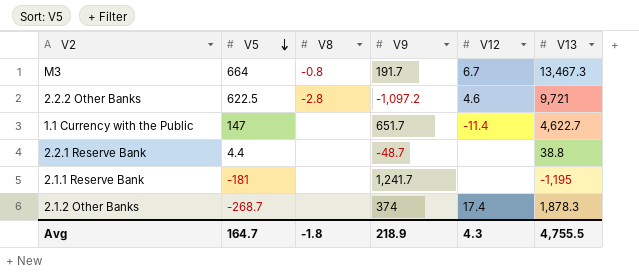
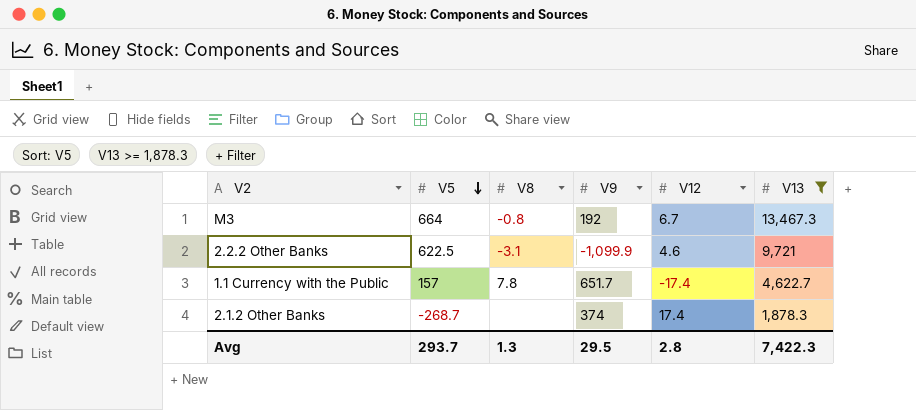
filter: none -> V13 >= 1,878.3
M3 | V9: 191.7 -> 192
2.2.2 Other Banks | V8: -2.8 -> -3.1
2.2.2 Other Banks | V9: -1,097.2 -> -1,099.9
1.1 Currency with the Public | V5: 147 -> 157
1.1 Currency with the Public | V8: none -> 7.8
1.1 Currency with the Public | V12: -11.4 -> -17.4
Avg | V5: 164.7 -> 293.7
Avg | V8: -1.8 -> 1.3
Avg | V9: 218.9 -> 29.5
Avg | V12: 4.3 -> 2.8
Avg | V13: 4,755.5 -> 7,422.3

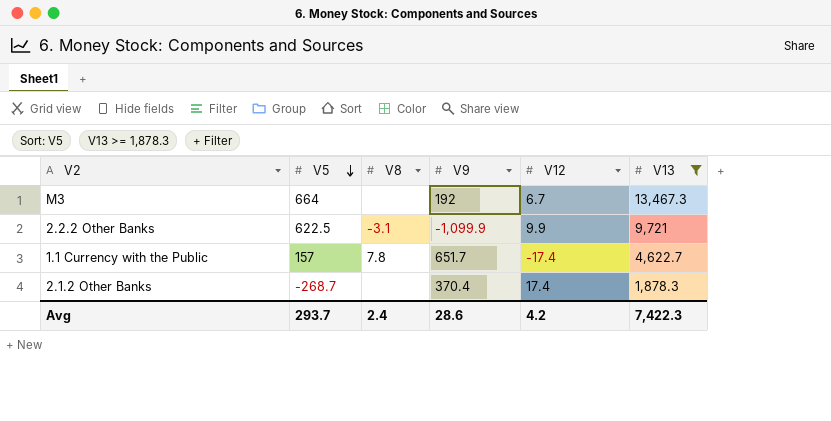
M3 | V8: -0.8 -> none
2.2.2 Other Banks | V12: 4.6 -> 9.9
2.1.2 Other Banks | V9: 374 -> 370.4
Avg | V8: 1.3 -> 2.4
Avg | V9: 29.5 -> 28.6
Avg | V12: 2.8 -> 4.2

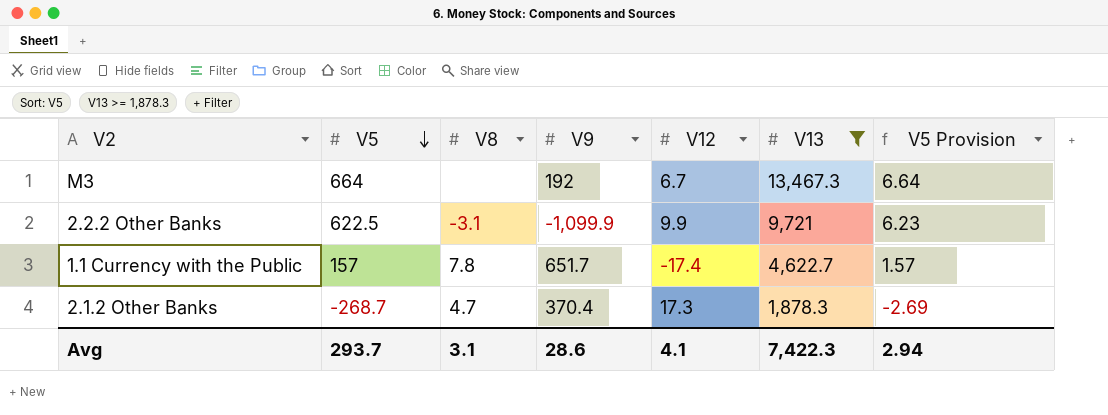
column V5 Provision | formula: none -> [V5] * 0.01
2.1.2 Other Banks | V8: none -> 4.7
2.1.2 Other Banks | V12: 17.4 -> 17.3
Avg | V8: 2.4 -> 3.1
Avg | V12: 4.2 -> 4.1

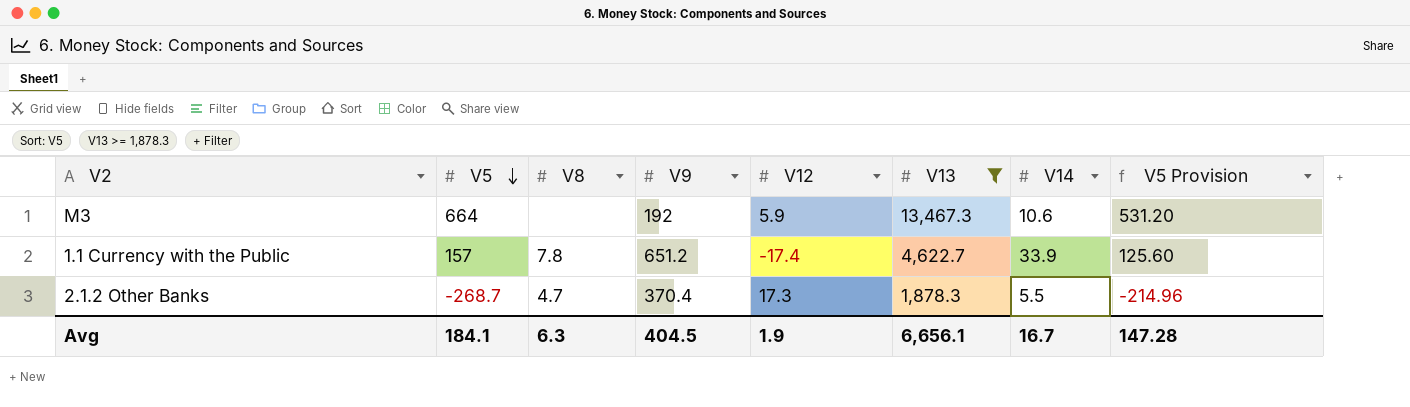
column V14 | position: none -> 7
column V5 Provision | formula: [V5] * 0.01 -> [V5] * 0.8
row 2.2.2 Other Banks: 622.5 | -3.1 | -1,099.9 | 9.9 | 9,721 | 6.23 -> none
M3 | V12: 6.7 -> 5.9
1.1 Currency with the Public | V9: 651.7 -> 651.2
Avg | V5: 293.7 -> 184.1
Avg | V8: 3.1 -> 6.3
Avg | V9: 28.6 -> 404.5
Avg | V12: 4.1 -> 1.9
Avg | V13: 7,422.3 -> 6,656.1
Avg | V5 Provision: 2.94 -> 147.28

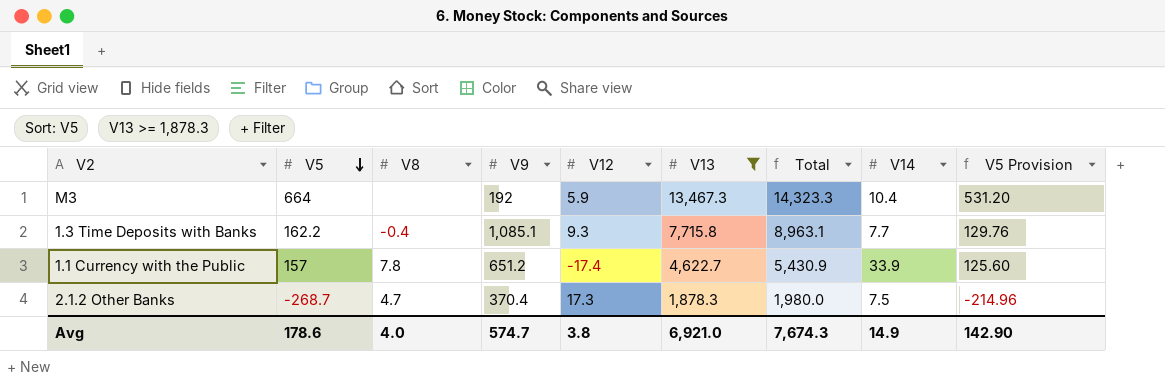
column Total | formula: none -> [V5] + [V9] + [V13]
M3 | V14: 10.6 -> 10.4
row 1.3 Time Deposits with Banks: none -> 162.2 | -0.4 | 1,085.1 | 9.3 | 7,715.8 | 8,963.1 | 7.7 | 129.76
2.1.2 Other Banks | V14: 5.5 -> 7.5
Avg | V5: 184.1 -> 178.6
Avg | V8: 6.3 -> 4.0
Avg | V9: 404.5 -> 574.7
Avg | V12: 1.9 -> 3.8
Avg | V13: 6,656.1 -> 6,921.0
Avg | V14: 16.7 -> 14.9
Avg | V5 Provision: 147.28 -> 142.90

